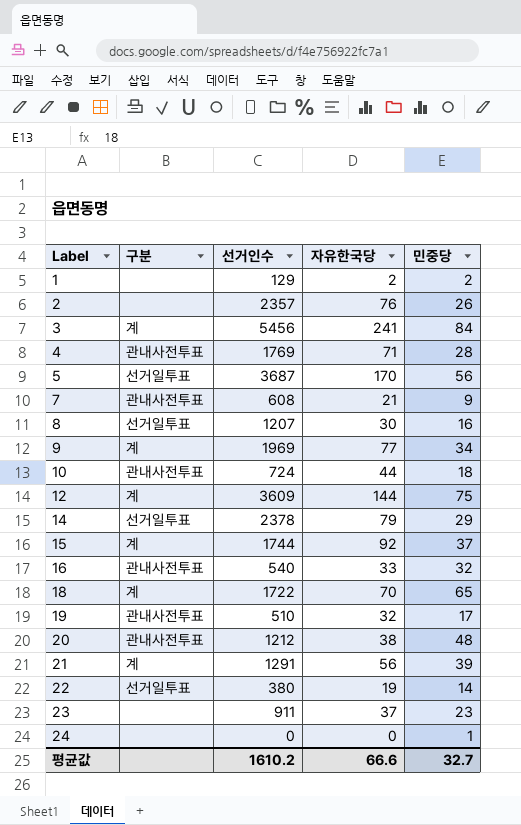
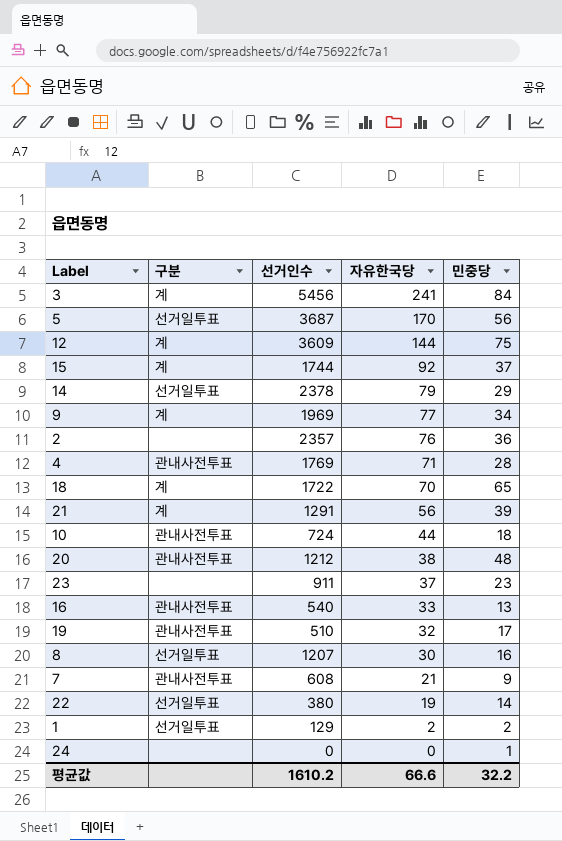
row order: Label ascending -> 자유한국당 descending
2 | 민중당: 26 -> 36
16 | 민중당: 32 -> 13
1 | 구분: none -> 선거일투표
평균값 | 민중당: 32.7 -> 32.2

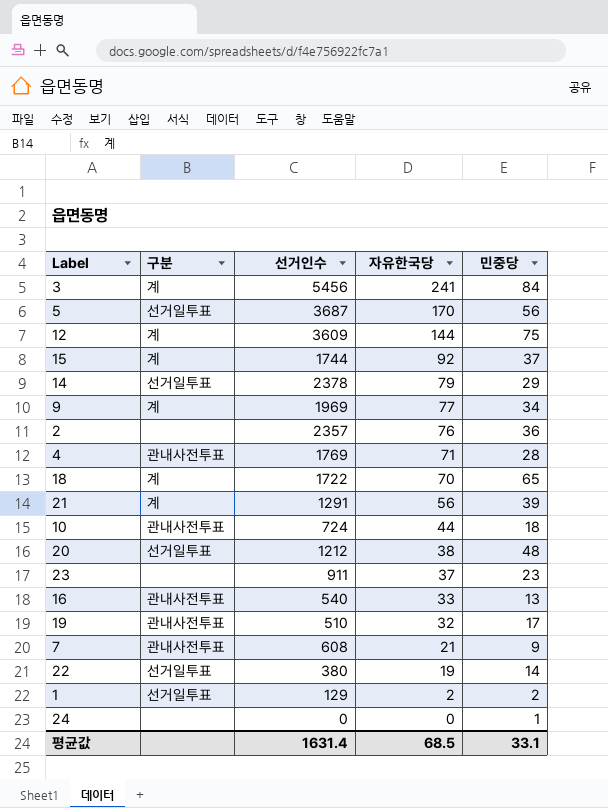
row 8: 선거일투표 | 1207 | 30 | 16 -> none
20 | 구분: 관내사전투표 -> 선거일투표
평균값 | 선거인수: 1610.2 -> 1631.4
평균값 | 자유한국당: 66.6 -> 68.5
평균값 | 민중당: 32.2 -> 33.1

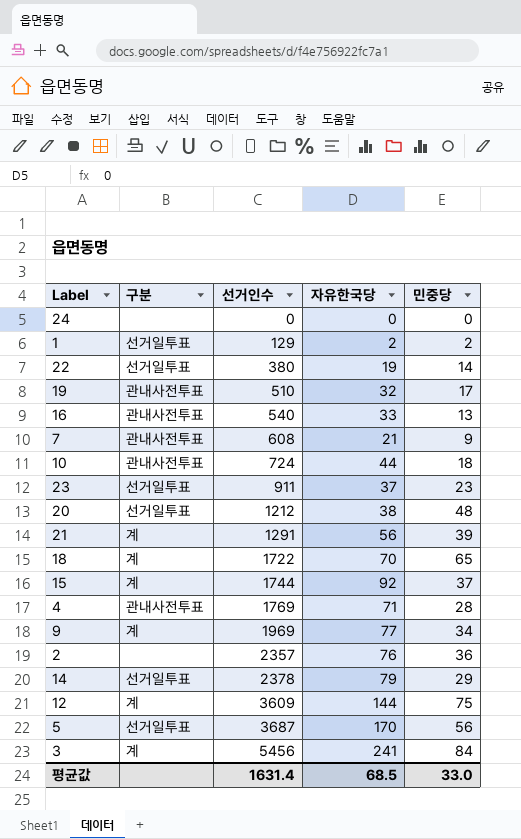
row order: 자유한국당 descending -> 선거인수 ascending
24 | 민중당: 1 -> 0
23 | 구분: none -> 선거일투표
평균값 | 민중당: 33.1 -> 33.0

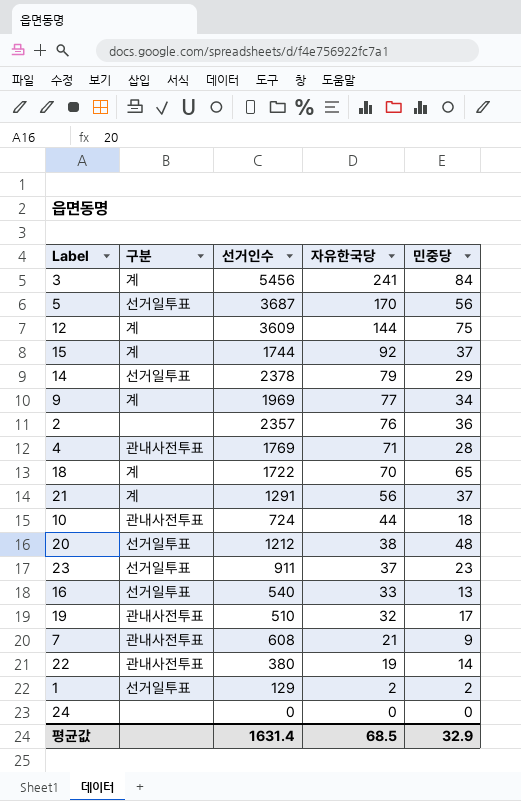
row order: 선거인수 ascending -> 자유한국당 descending
21 | 민중당: 39 -> 37
16 | 구분: 관내사전투표 -> 선거일투표
22 | 구분: 선거일투표 -> 관내사전투표
평균값 | 민중당: 33.0 -> 32.9

